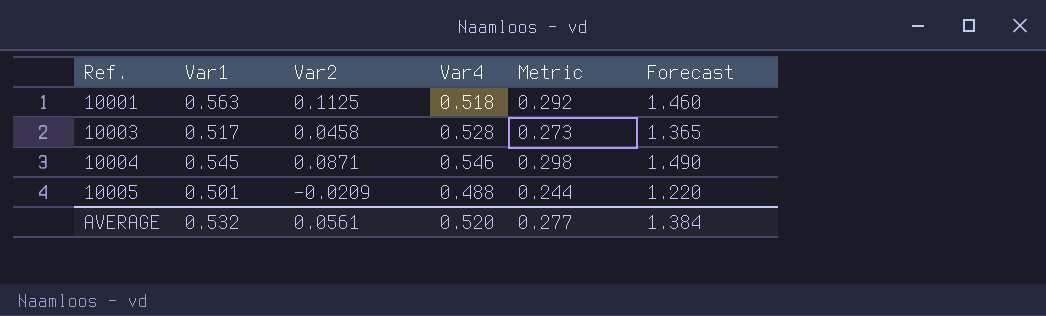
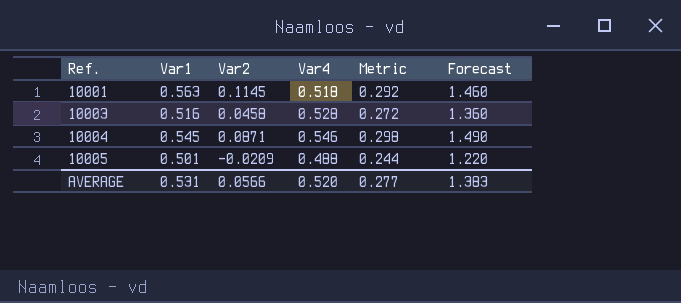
10001 | Var2: 0.1125 -> 0.1145
10003 | Var1: 0.517 -> 0.516
10003 | Metric: 0.273 -> 0.272
10003 | Forecast: 1.365 -> 1.360
AVERAGE | Var1: 0.532 -> 0.531
AVERAGE | Var2: 0.0561 -> 0.0566
AVERAGE | Forecast: 1.384 -> 1.383

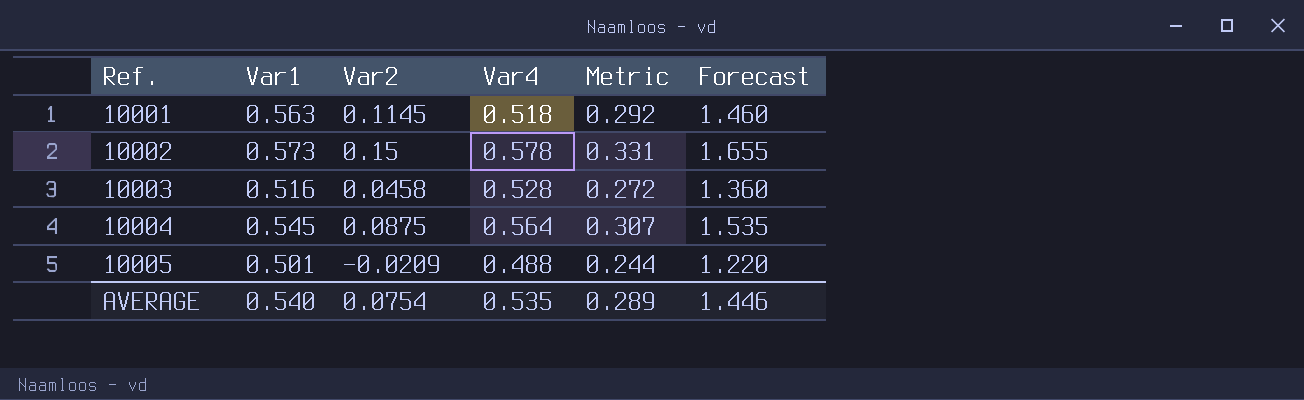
row 10002: none -> 0.573 | 0.15 | 0.578 | 0.331 | 1.655
10004 | Var2: 0.0871 -> 0.0875
10004 | Var4: 0.546 -> 0.564
10004 | Metric: 0.298 -> 0.307
10004 | Forecast: 1.490 -> 1.535
AVERAGE | Var1: 0.531 -> 0.540
AVERAGE | Var2: 0.0566 -> 0.0754
AVERAGE | Var4: 0.520 -> 0.535
AVERAGE | Metric: 0.277 -> 0.289
AVERAGE | Forecast: 1.383 -> 1.446

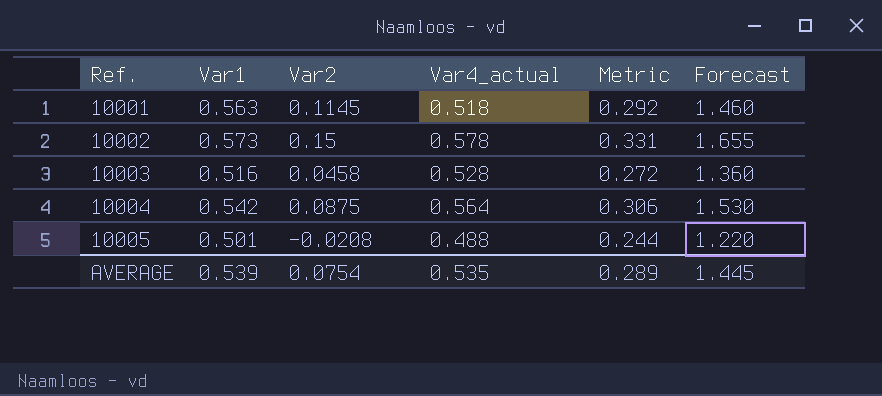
column name: Var4 -> Var4_actual
10004 | Var1: 0.545 -> 0.542
10004 | Metric: 0.307 -> 0.306
10004 | Forecast: 1.535 -> 1.530
10005 | Var2: -0.0209 -> -0.0208
AVERAGE | Var1: 0.540 -> 0.539
AVERAGE | Forecast: 1.446 -> 1.445

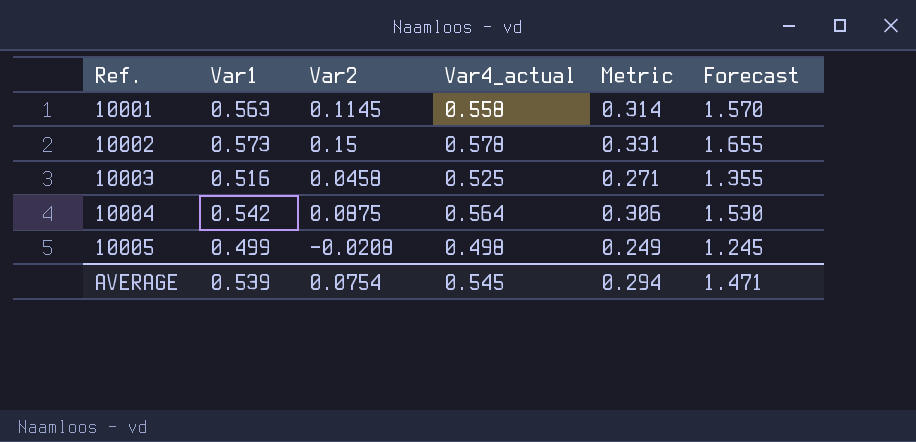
10001 | Var4_actual: 0.518 -> 0.558
10001 | Metric: 0.292 -> 0.314
10001 | Forecast: 1.460 -> 1.570
10003 | Var4_actual: 0.528 -> 0.525
10003 | Metric: 0.272 -> 0.271
10003 | Forecast: 1.360 -> 1.355
10005 | Var1: 0.501 -> 0.499
10005 | Var4_actual: 0.488 -> 0.498
10005 | Metric: 0.244 -> 0.249
10005 | Forecast: 1.220 -> 1.245
AVERAGE | Var4_actual: 0.535 -> 0.545
AVERAGE | Metric: 0.289 -> 0.294
AVERAGE | Forecast: 1.445 -> 1.471

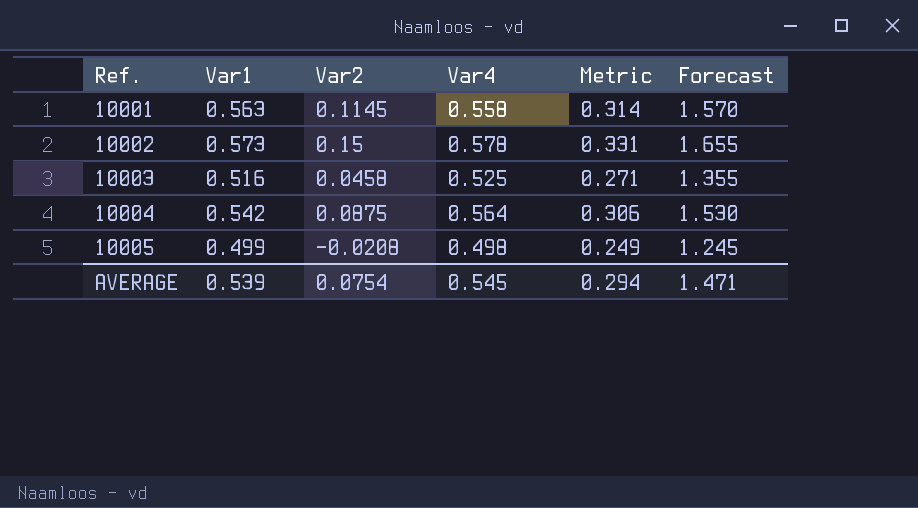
column name: Var4_actual -> Var4

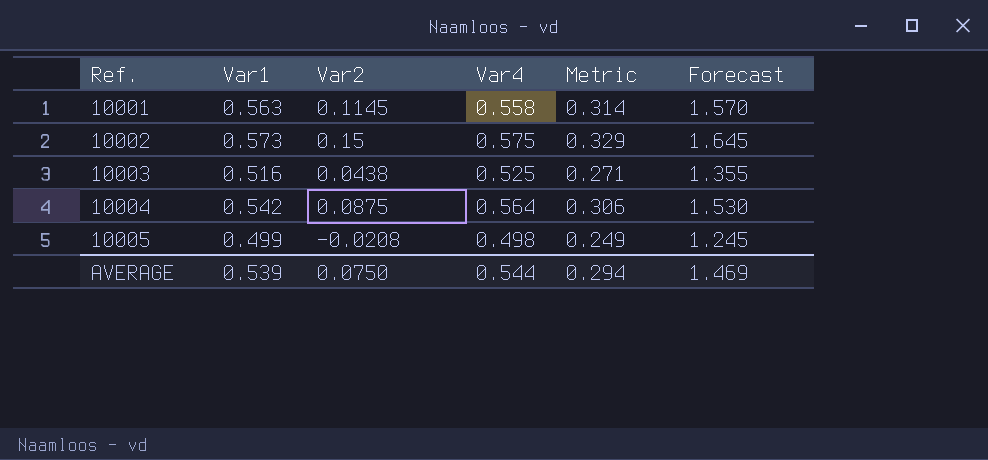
10002 | Var4: 0.578 -> 0.575
10002 | Metric: 0.331 -> 0.329
10002 | Forecast: 1.655 -> 1.645
10003 | Var2: 0.0458 -> 0.0438
AVERAGE | Var2: 0.0754 -> 0.0750
AVERAGE | Var4: 0.545 -> 0.544
AVERAGE | Forecast: 1.471 -> 1.469

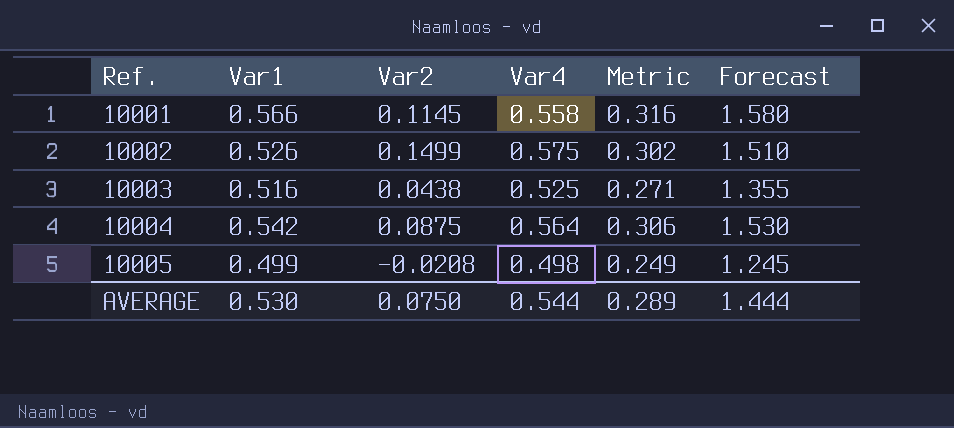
10001 | Var1: 0.563 -> 0.566
10001 | Metric: 0.314 -> 0.316
10001 | Forecast: 1.570 -> 1.580
10002 | Var1: 0.573 -> 0.526
10002 | Var2: 0.15 -> 0.1499
10002 | Metric: 0.329 -> 0.302
10002 | Forecast: 1.645 -> 1.510
AVERAGE | Var1: 0.539 -> 0.530
AVERAGE | Metric: 0.294 -> 0.289
AVERAGE | Forecast: 1.469 -> 1.444

